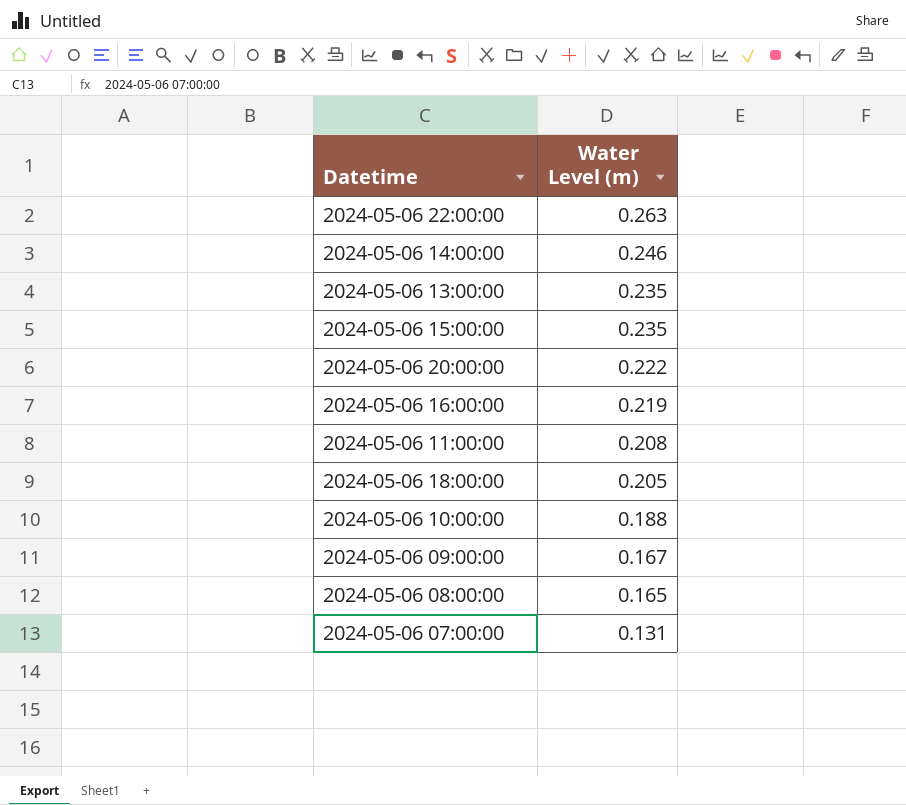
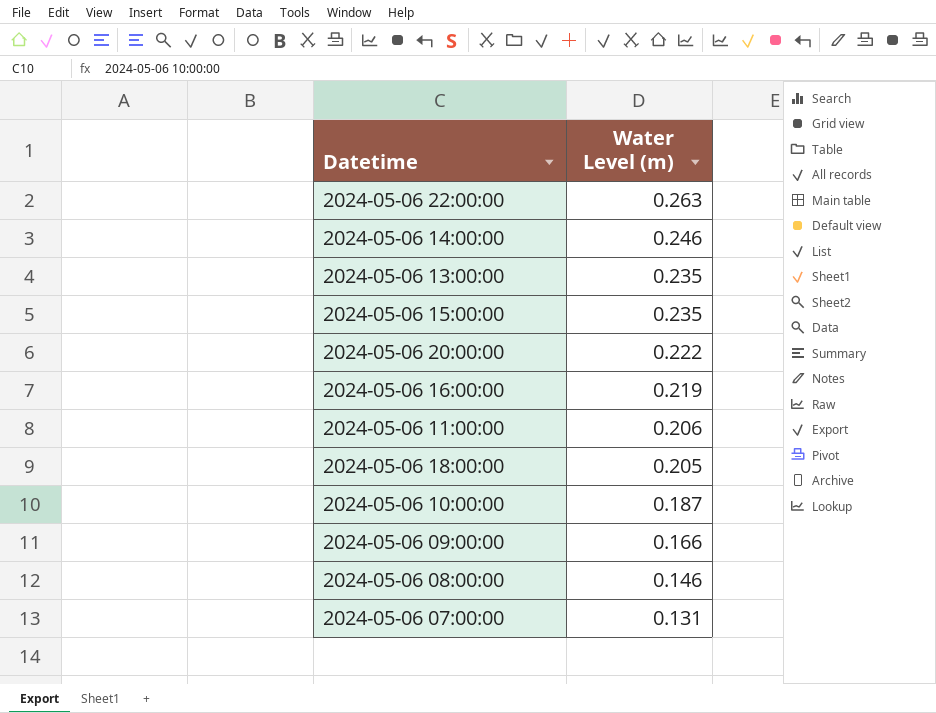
2024-05-06 11:00:00 | Water Level (m): 0.208 -> 0.206
2024-05-06 10:00:00 | Water Level (m): 0.188 -> 0.187
2024-05-06 09:00:00 | Water Level (m): 0.167 -> 0.166
2024-05-06 08:00:00 | Water Level (m): 0.165 -> 0.146

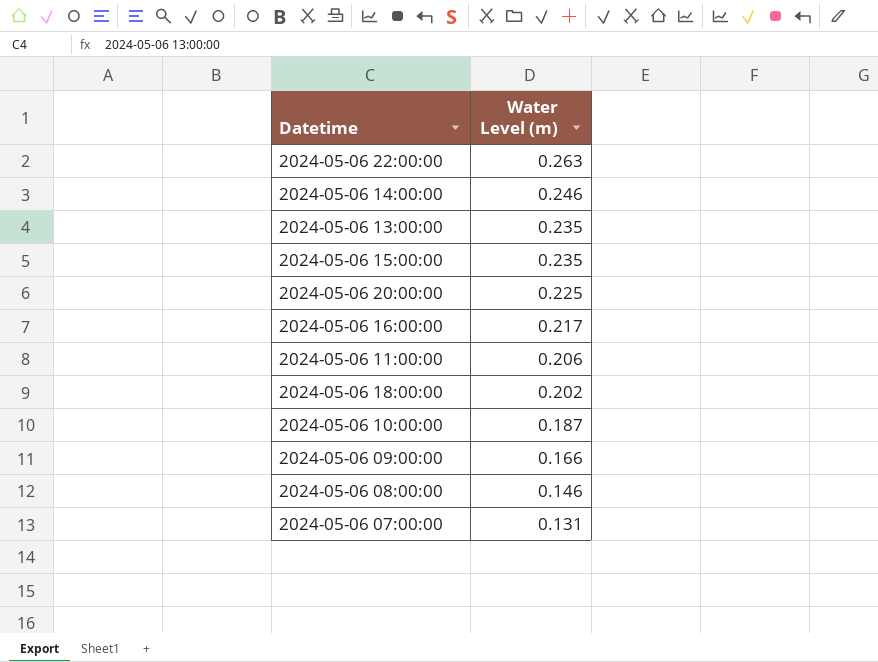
2024-05-06 20:00:00 | Water Level (m): 0.222 -> 0.225
2024-05-06 16:00:00 | Water Level (m): 0.219 -> 0.217
2024-05-06 18:00:00 | Water Level (m): 0.205 -> 0.202

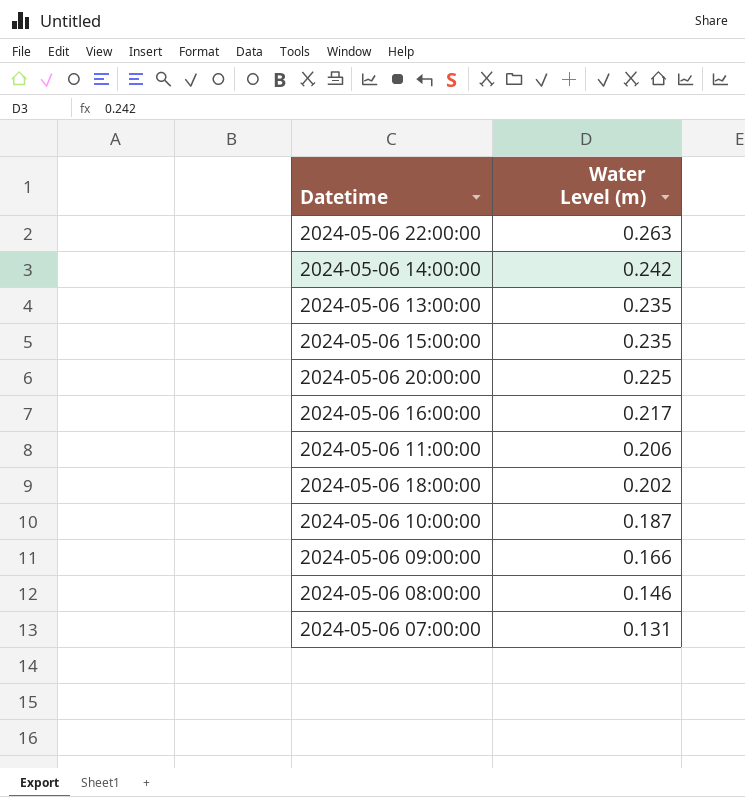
2024-05-06 14:00:00 | Water Level (m): 0.246 -> 0.242

